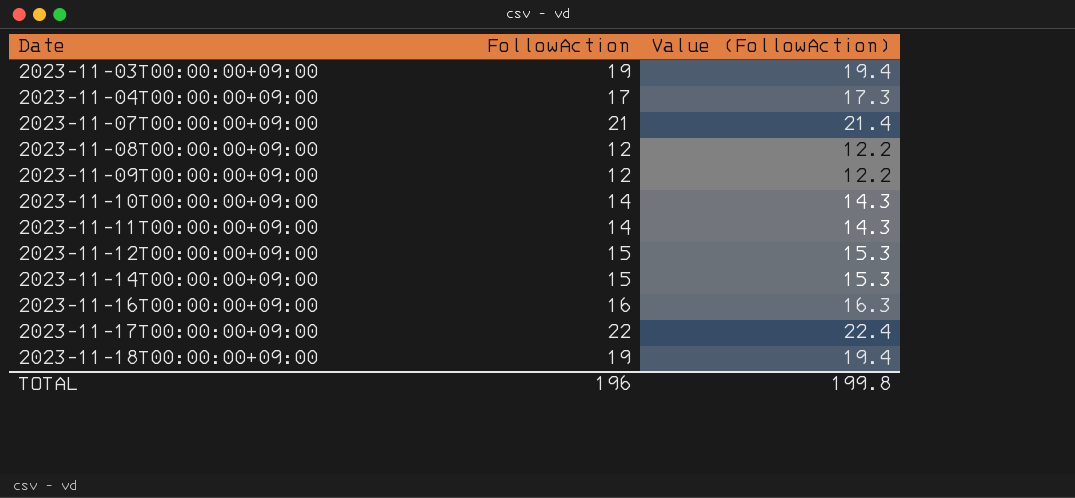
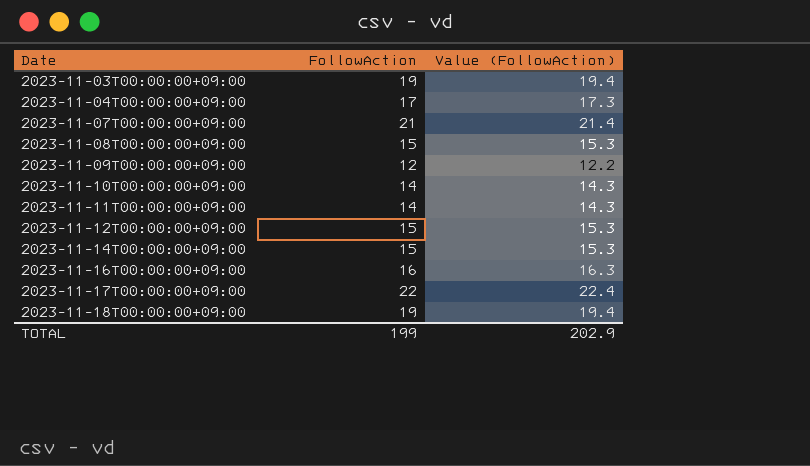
2023-11-08T00:00:00+09:00 | FollowAction: 12 -> 15
2023-11-08T00:00:00+09:00 | Value (FollowAction): 12.2 -> 15.3
TOTAL | FollowAction: 196 -> 199
TOTAL | Value (FollowAction): 199.8 -> 202.9

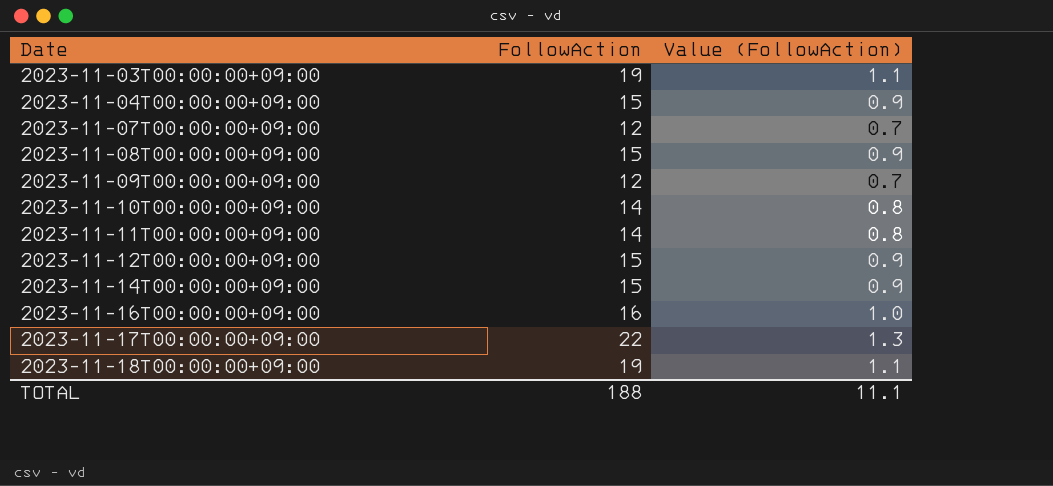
column Value (FollowAction) | formula: [FollowAction] * 1.02 -> [FollowAction] * 0.06
2023-11-04T00:00:00+09:00 | FollowAction: 17 -> 15
2023-11-07T00:00:00+09:00 | FollowAction: 21 -> 12
TOTAL | FollowAction: 199 -> 188
TOTAL | Value (FollowAction): 202.9 -> 11.1

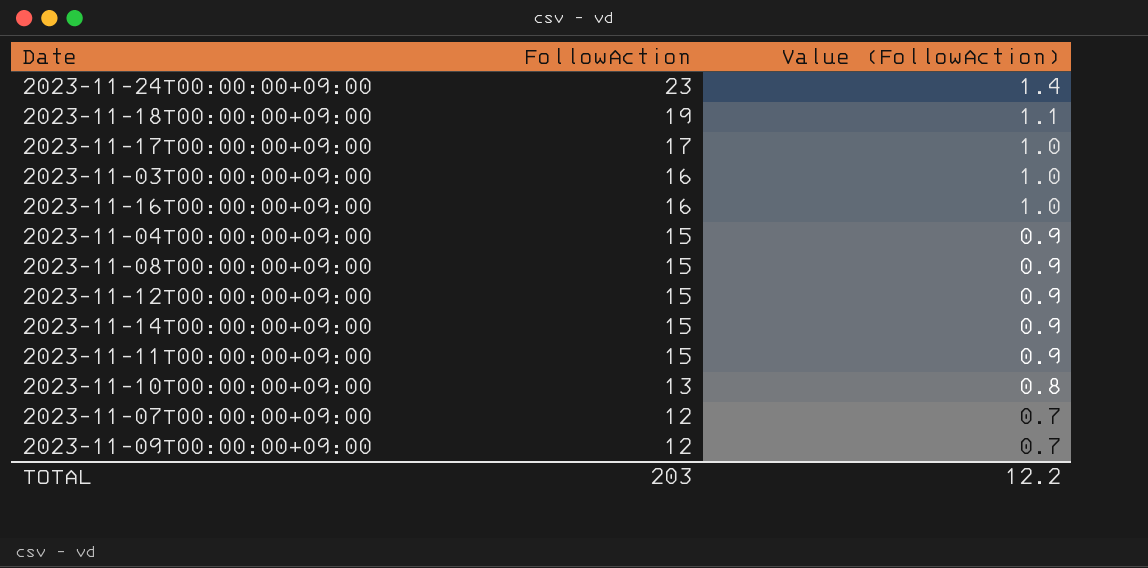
row order: Date ascending -> FollowAction descending
row 2023-11-24T00:00:00+09:00: none -> 23 | 1.4
2023-11-17T00:00:00+09:00 | FollowAction: 22 -> 17
2023-11-17T00:00:00+09:00 | Value (FollowAction): 1.3 -> 1.0
2023-11-03T00:00:00+09:00 | FollowAction: 19 -> 16
2023-11-03T00:00:00+09:00 | Value (FollowAction): 1.1 -> 1.0
2023-11-11T00:00:00+09:00 | FollowAction: 14 -> 15
2023-11-11T00:00:00+09:00 | Value (FollowAction): 0.8 -> 0.9
2023-11-10T00:00:00+09:00 | FollowAction: 14 -> 13
TOTAL | FollowAction: 188 -> 203
TOTAL | Value (FollowAction): 11.1 -> 12.2

